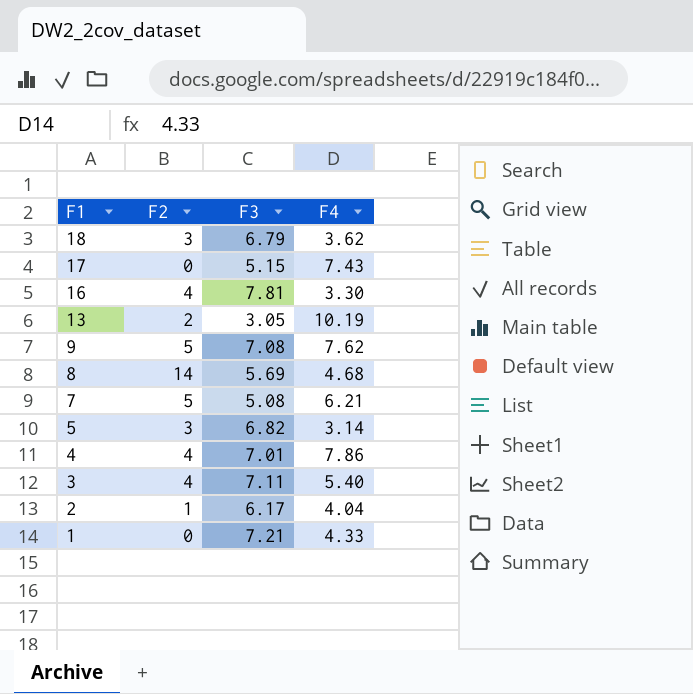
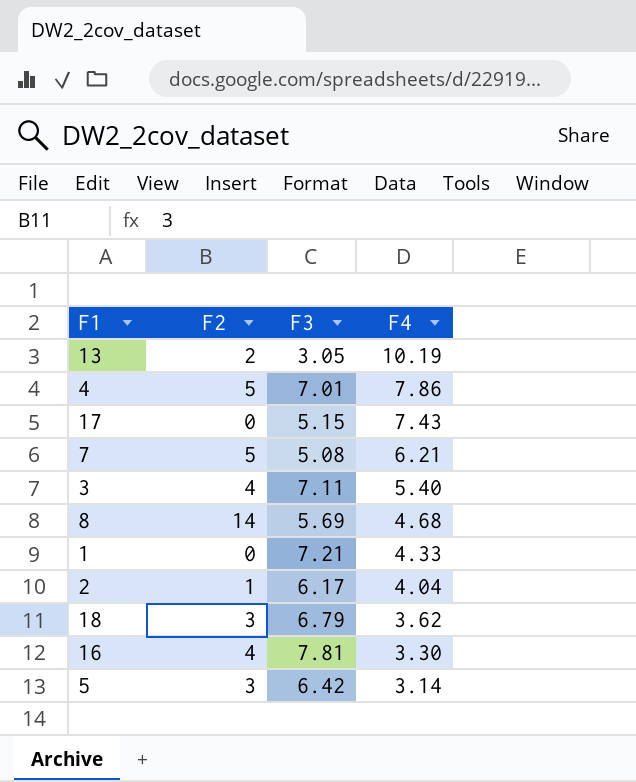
row order: F1 descending -> F4 descending
row 9: 5 | 7.08 | 7.62 -> none
4 | F2: 4 -> 5
5 | F3: 6.82 -> 6.42

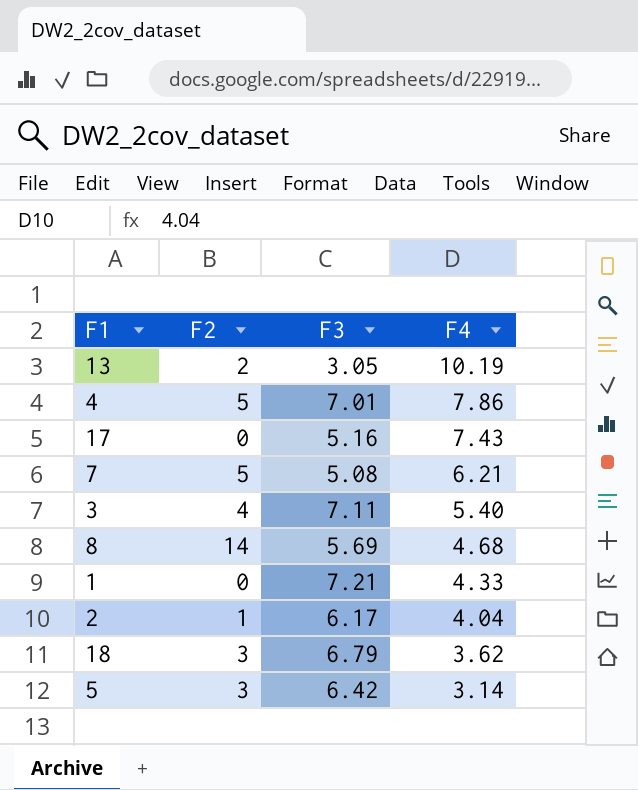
row 16: 4 | 7.81 | 3.30 -> none
17 | F3: 5.15 -> 5.16

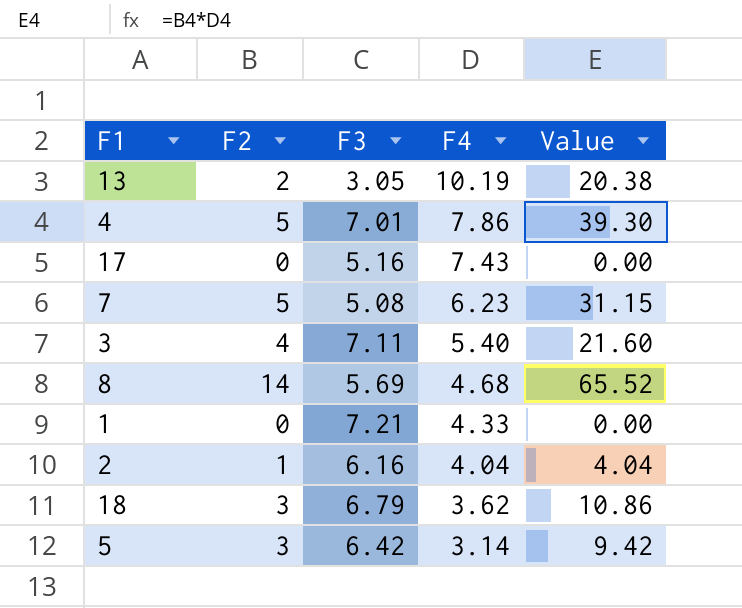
column Value | formula: none -> [F2] * [F4]
7 | F4: 6.21 -> 6.23
2 | F3: 6.17 -> 6.16

